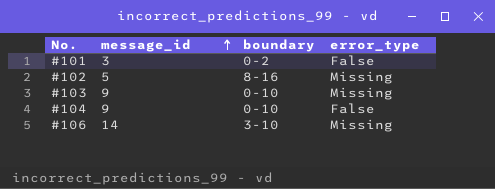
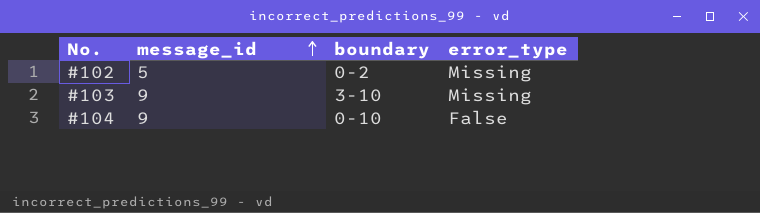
row #101: 3 | 0-2 | False -> none
row #106: 14 | 3-10 | Missing -> none
#102 | boundary: 8-16 -> 0-2
#103 | boundary: 0-10 -> 3-10

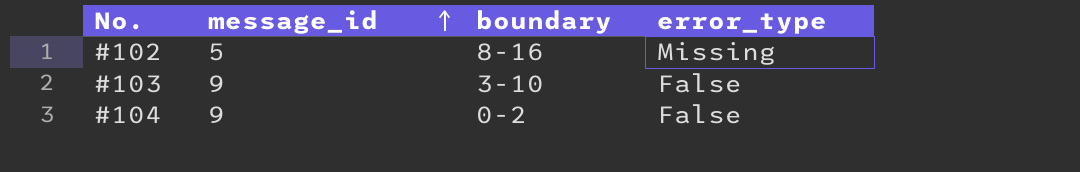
#102 | boundary: 0-2 -> 8-16
#103 | error_type: Missing -> False
#104 | boundary: 0-10 -> 0-2

